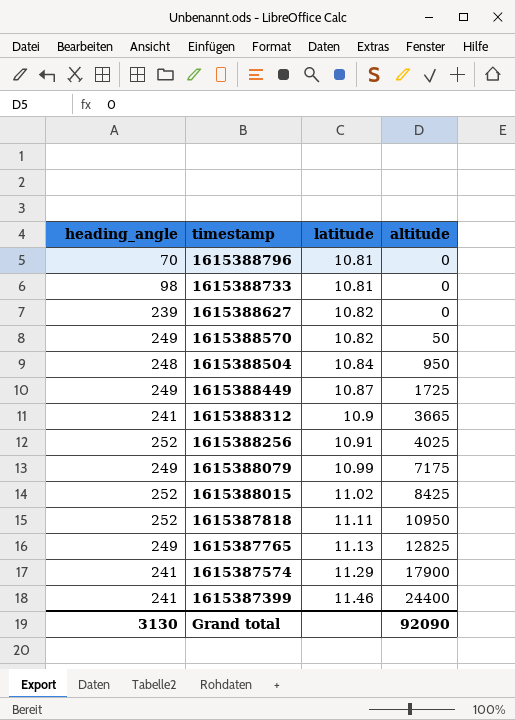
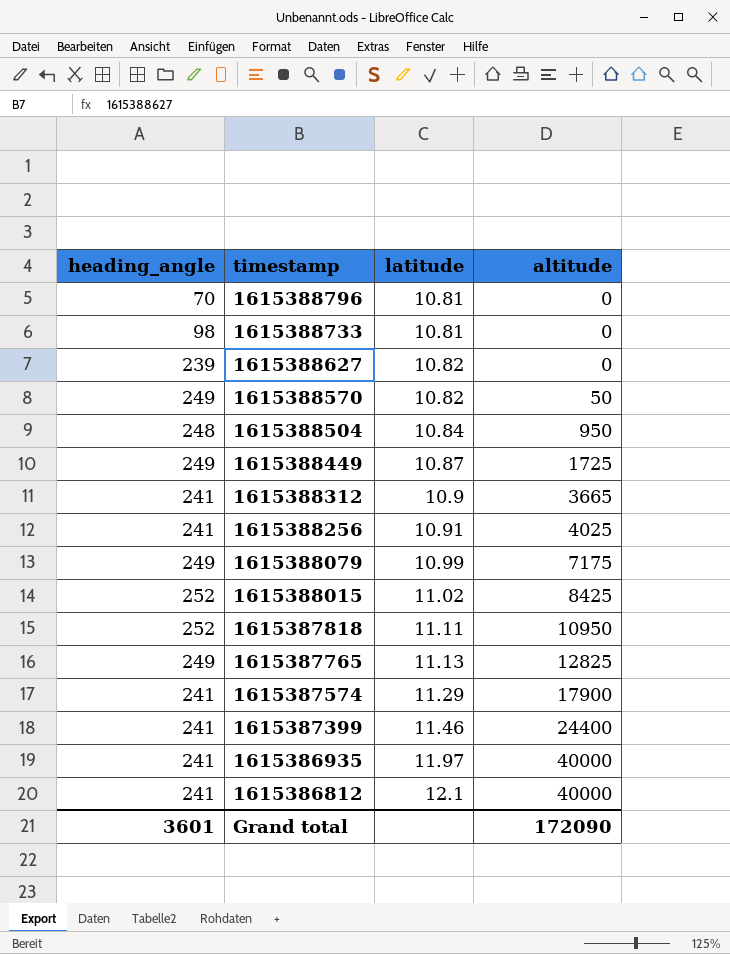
1615388256 | heading_angle: 252 -> 241
row 1615386935: none -> 241 | 11.97 | 40000
row 1615386812: none -> 241 | 12.1 | 40000
Grand total | heading_angle: 3130 -> 3601
Grand total | altitude: 92090 -> 172090

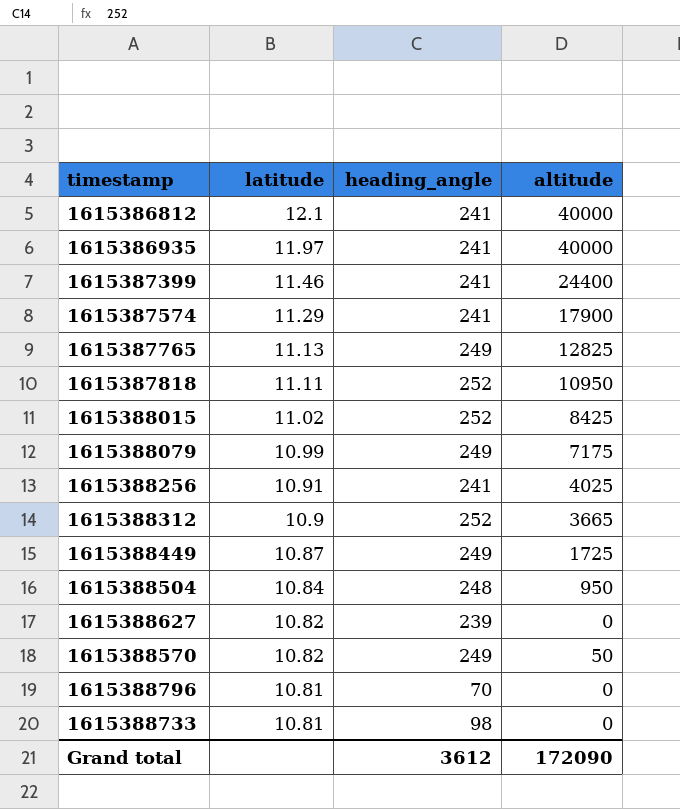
row order: timestamp descending -> latitude descending
column heading_angle | position: 1 -> 3
1615388312 | heading_angle: 241 -> 252
Grand total | heading_angle: 3601 -> 3612

